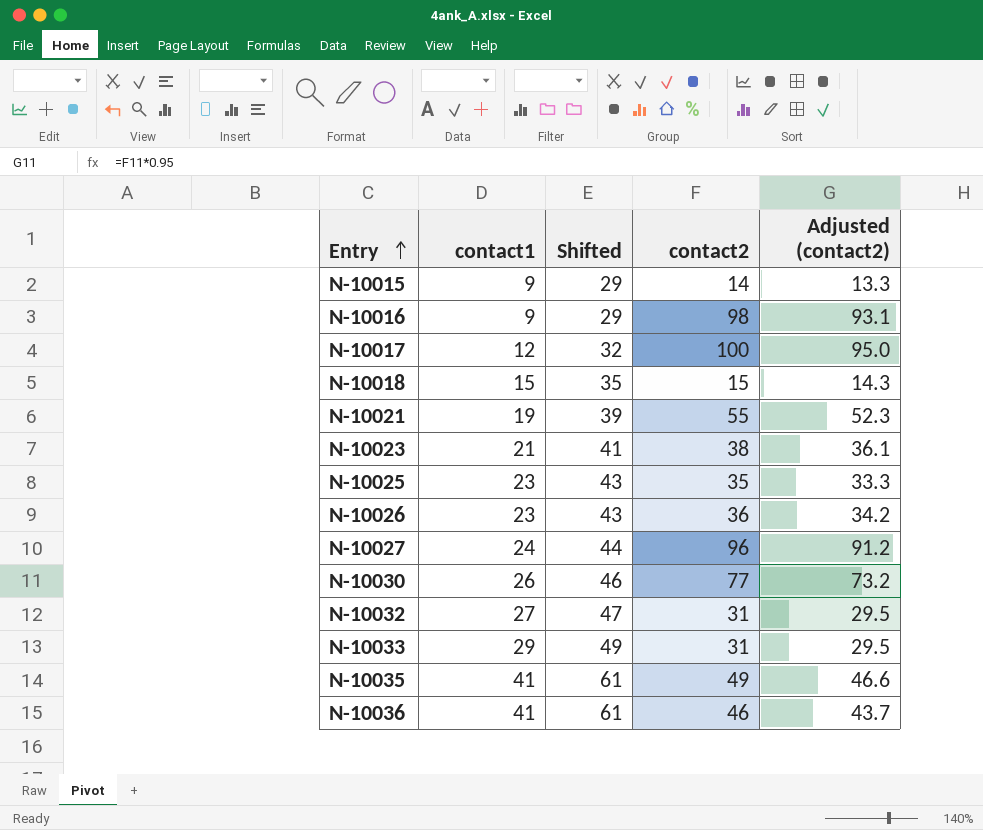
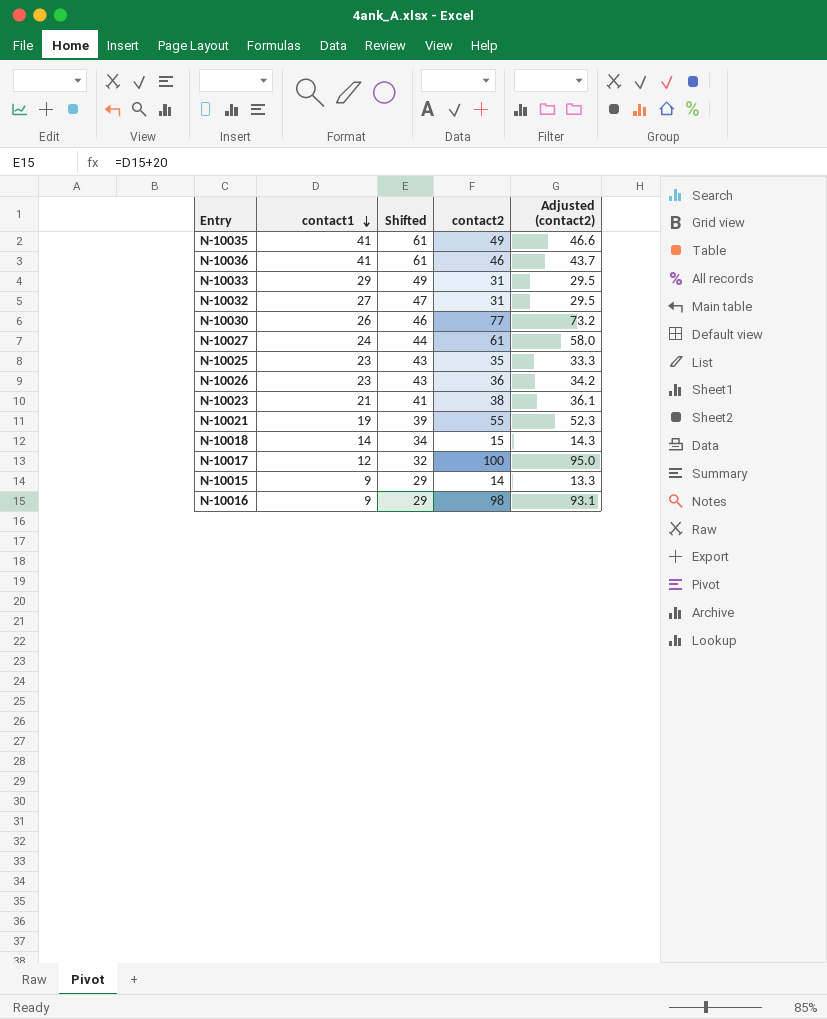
row order: Entry ascending -> contact1 descending
N-10027 | contact2: 96 -> 61
N-10027 | Adjusted (contact2): 91.2 -> 58.0
N-10018 | contact1: 15 -> 14
N-10018 | Shifted: 35 -> 34

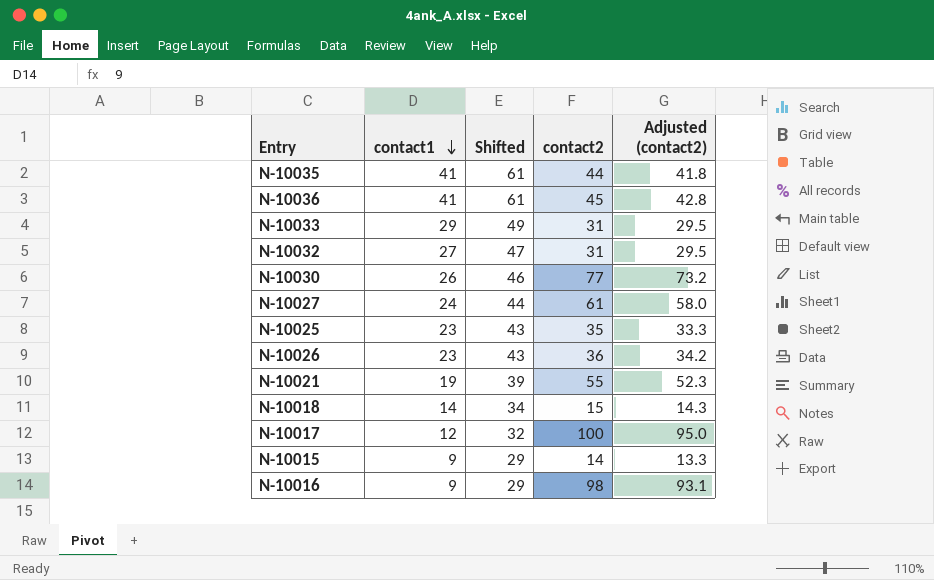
row N-10023: 21 | 41 | 38 | 36.1 -> none
N-10035 | contact2: 49 -> 44
N-10035 | Adjusted (contact2): 46.6 -> 41.8
N-10036 | contact2: 46 -> 45
N-10036 | Adjusted (contact2): 43.7 -> 42.8

